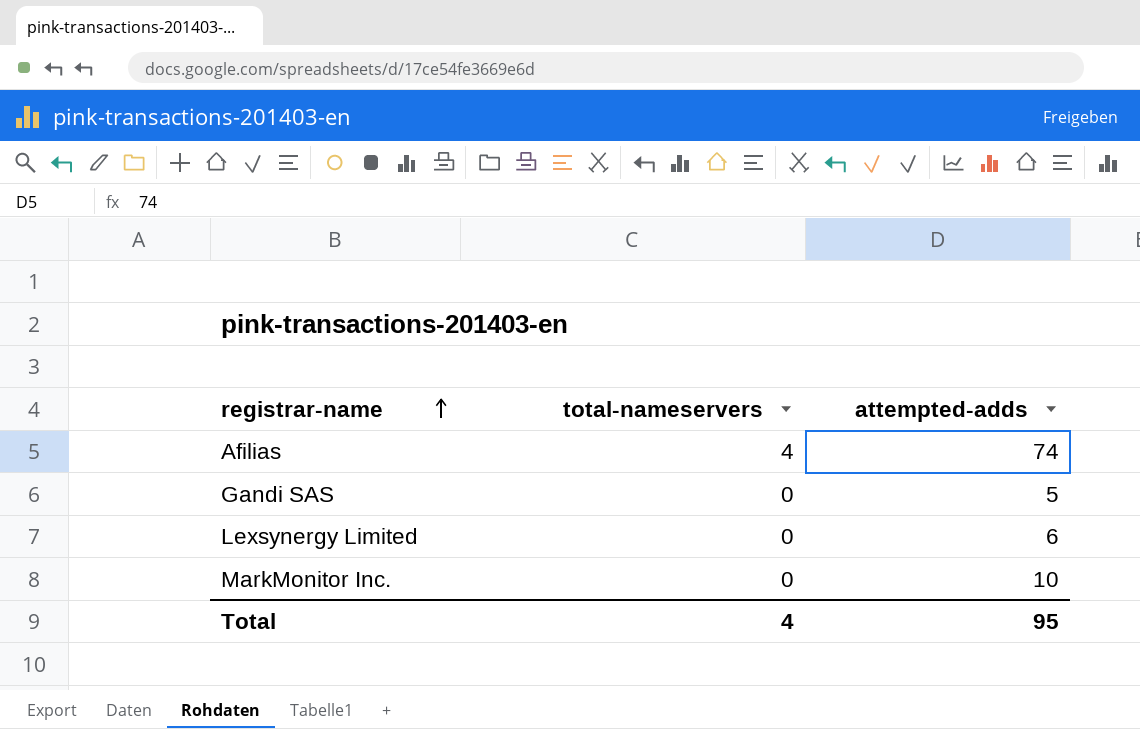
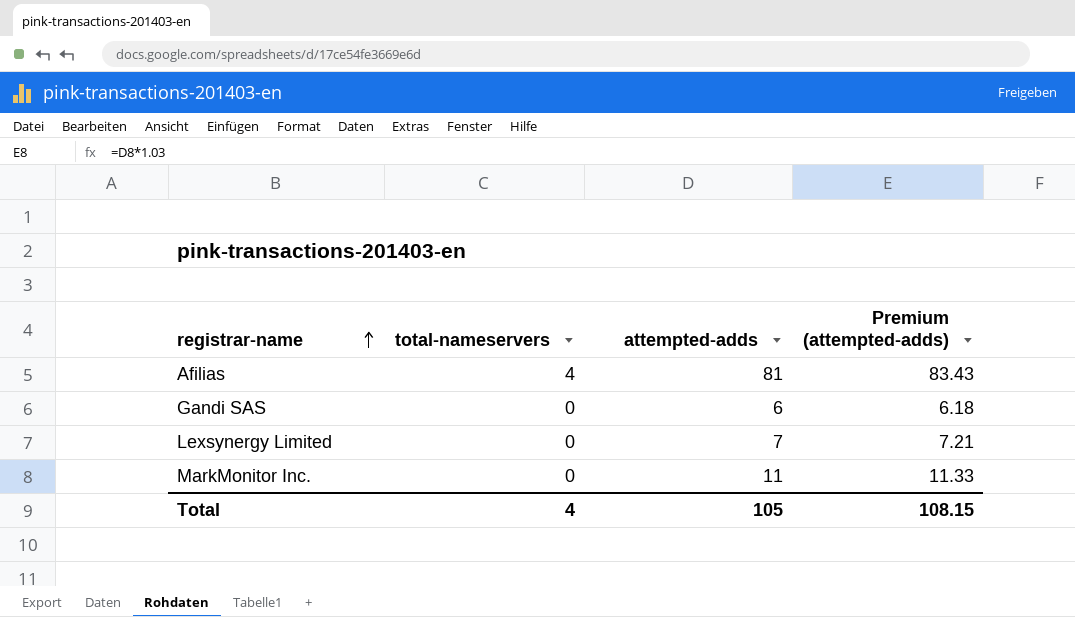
column Premium (attempted-adds) | formula: none -> [attempted-adds] * 1.03
Afilias | attempted-adds: 74 -> 81
Gandi SAS | attempted-adds: 5 -> 6
Lexsynergy Limited | attempted-adds: 6 -> 7
MarkMonitor Inc. | attempted-adds: 10 -> 11
Total | attempted-adds: 95 -> 105

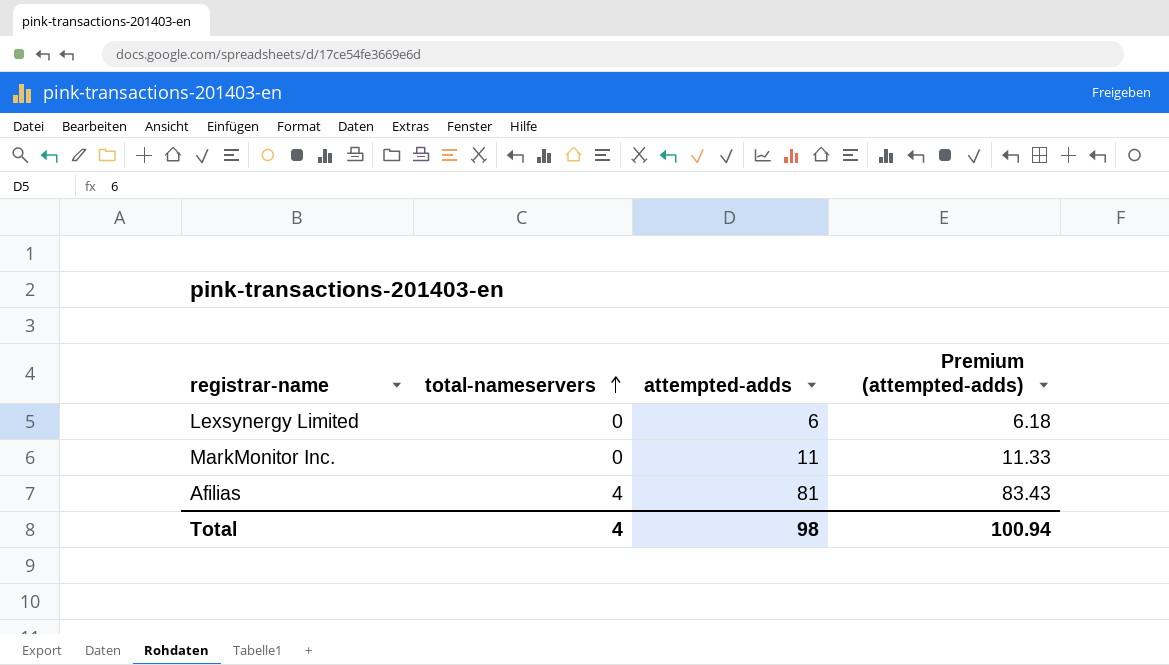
row order: registrar-name ascending -> total-nameservers ascending
row Gandi SAS: 0 | 6 | 6.18 -> none
Lexsynergy Limited | attempted-adds: 7 -> 6
Lexsynergy Limited | Premium (attempted-adds): 7.21 -> 6.18
Total | attempted-adds: 105 -> 98
Total | Premium (attempted-adds): 108.15 -> 100.94

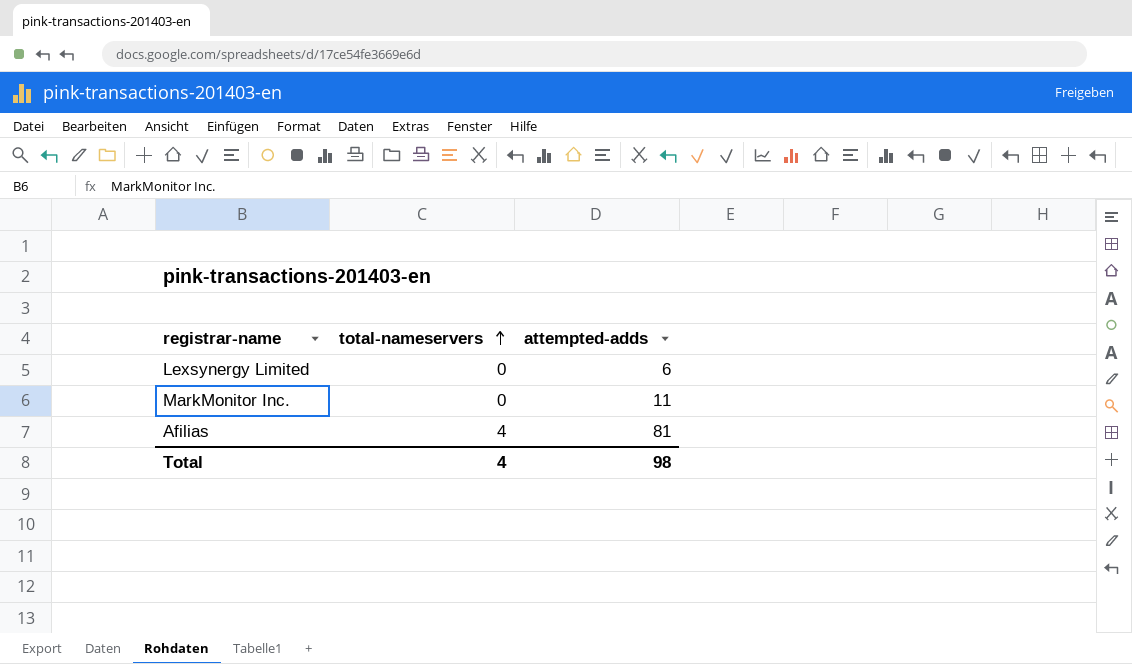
column Premium (attempted-adds) | formula: [attempted-adds] * 1.03 -> none

